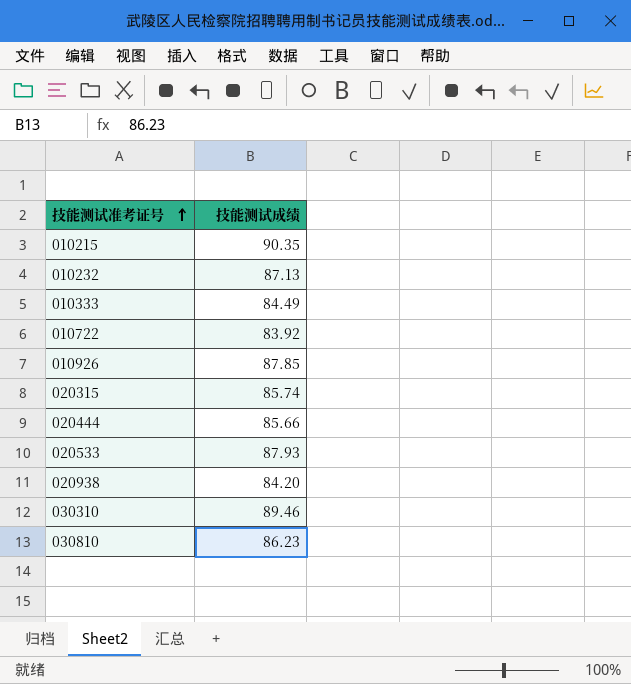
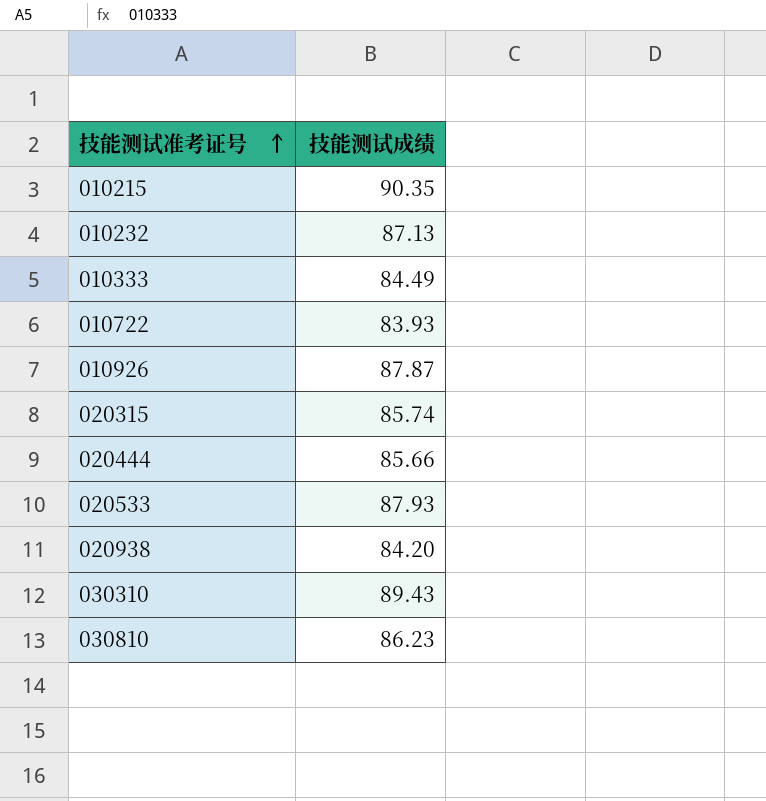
010722 | 技能测试成绩: 83.92 -> 83.93
010926 | 技能测试成绩: 87.85 -> 87.87
030310 | 技能测试成绩: 89.46 -> 89.43

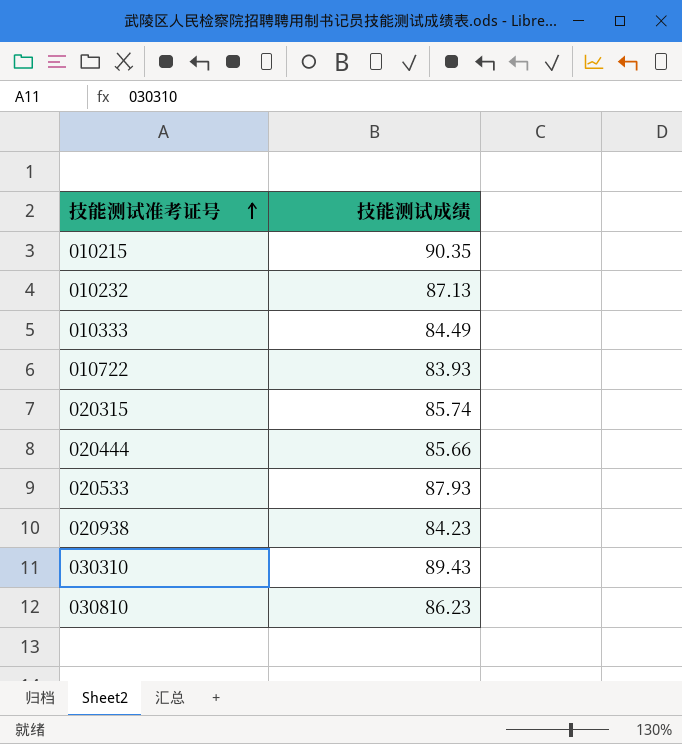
row 010926: 87.87 -> none
020938 | 技能测试成绩: 84.20 -> 84.23

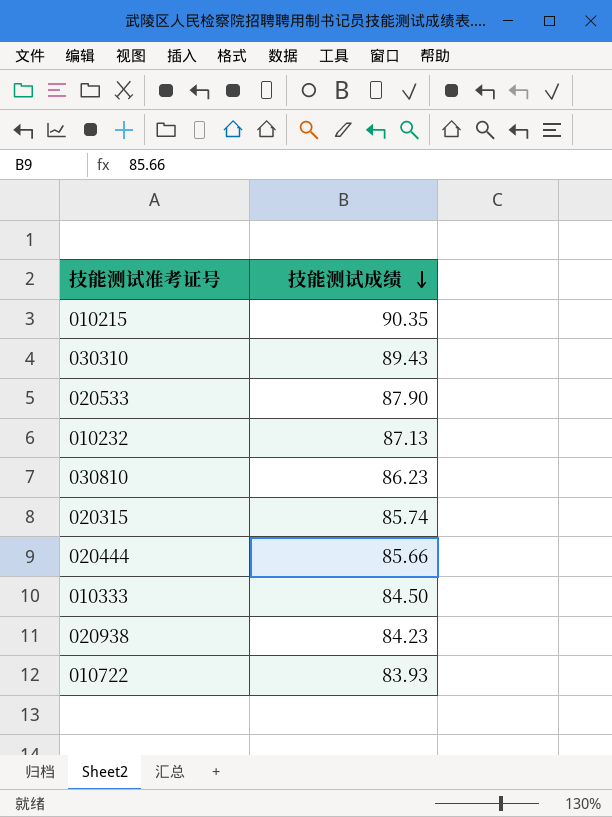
row order: 技能测试准考证号 ascending -> 技能测试成绩 descending
020533 | 技能测试成绩: 87.93 -> 87.90
010333 | 技能测试成绩: 84.49 -> 84.50

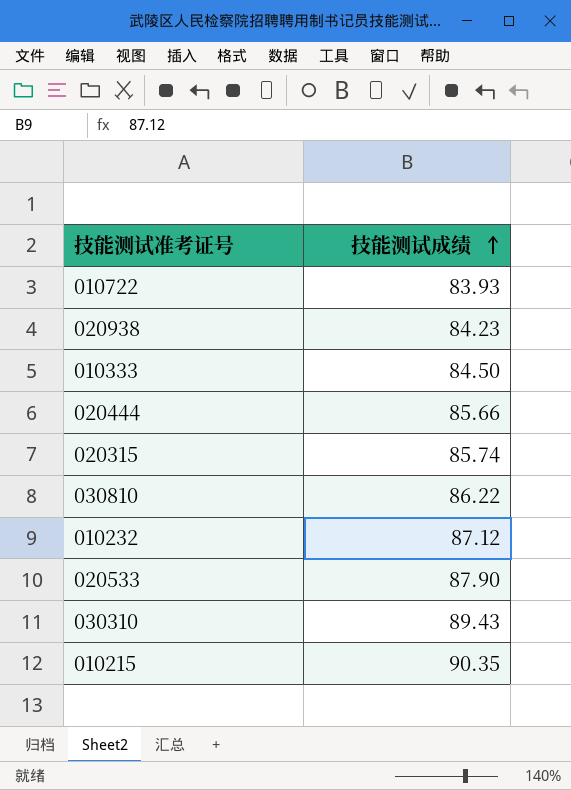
row order: 技能测试成绩 descending -> 技能测试成绩 ascending
030810 | 技能测试成绩: 86.23 -> 86.22
010232 | 技能测试成绩: 87.13 -> 87.12

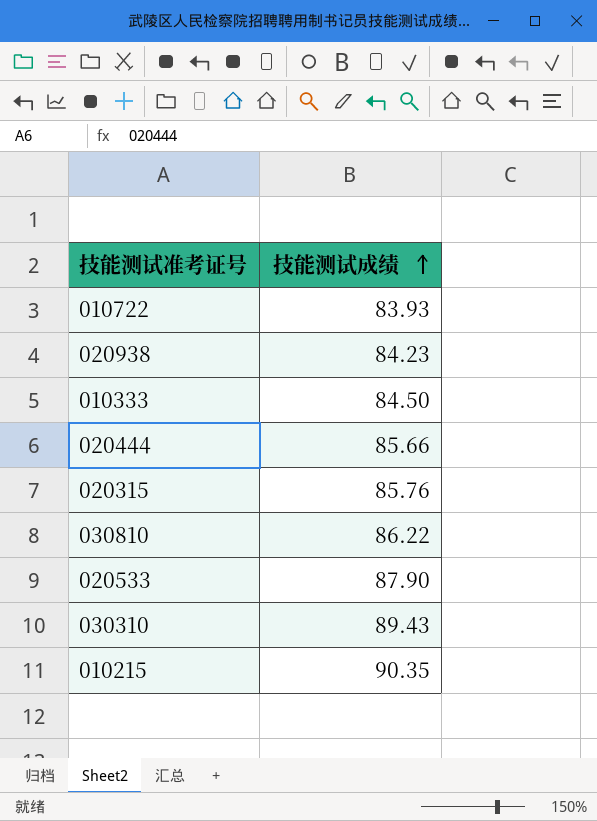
row 010232: 87.12 -> none
020315 | 技能测试成绩: 85.74 -> 85.76

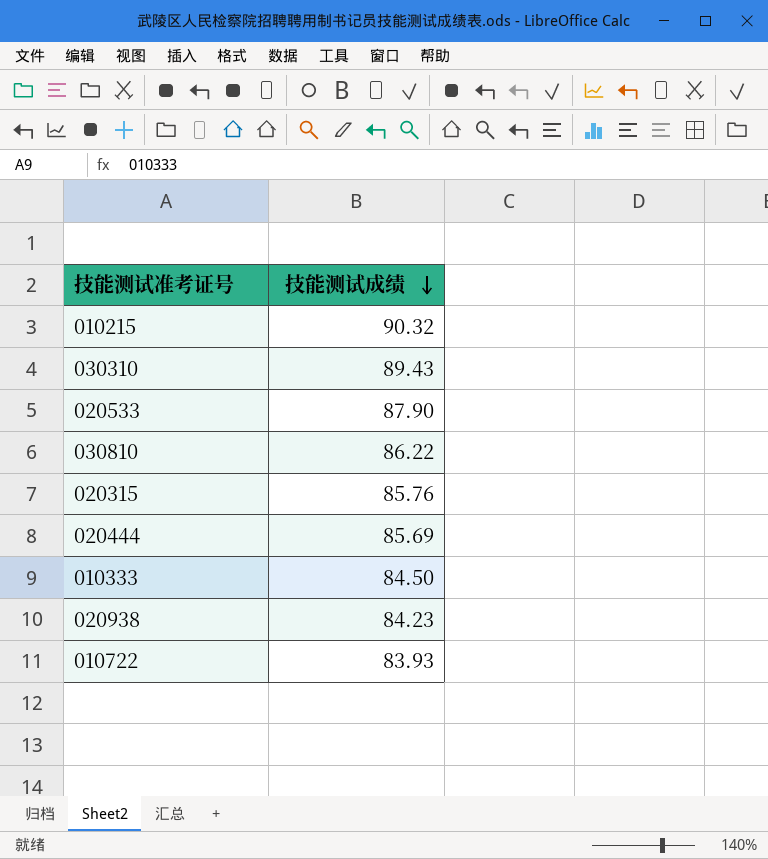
row order: 技能测试成绩 ascending -> 技能测试成绩 descending
010215 | 技能测试成绩: 90.35 -> 90.32
020444 | 技能测试成绩: 85.66 -> 85.69

